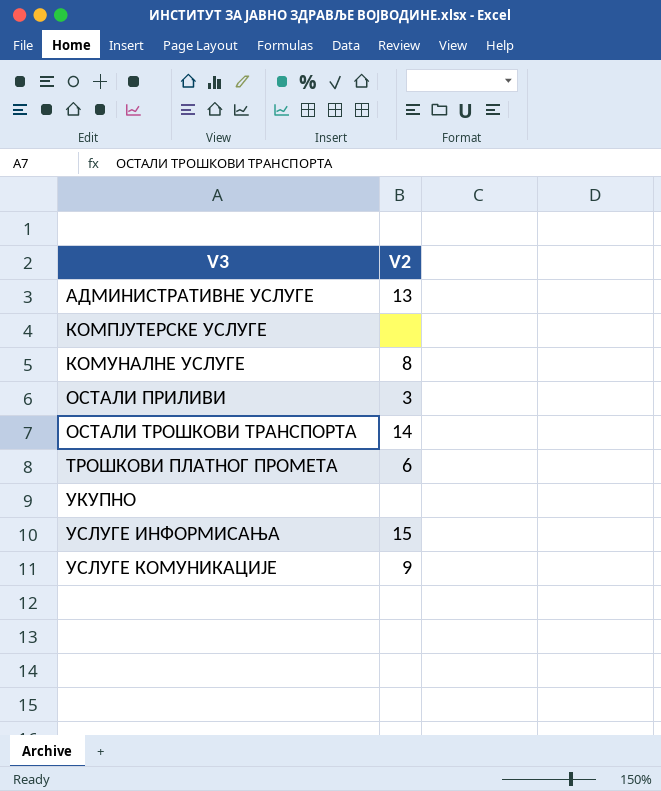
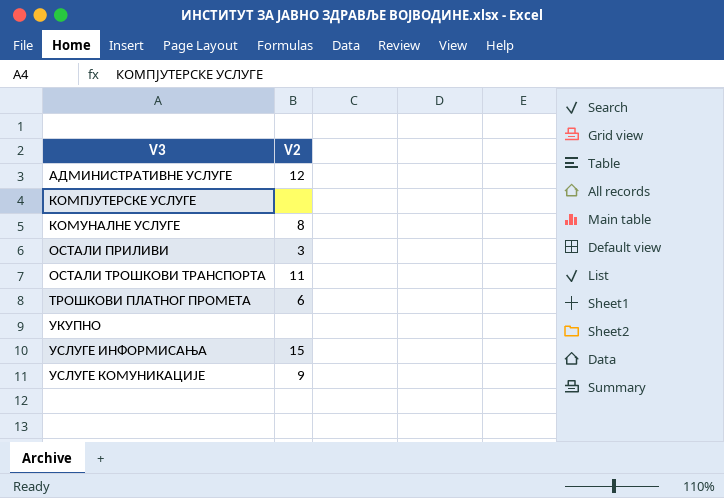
АДМИНИСТРАТИВНЕ УСЛУГЕ | V2: 13 -> 12
ОСТАЛИ ТРОШКОВИ ТРАНСПОРТА | V2: 14 -> 11

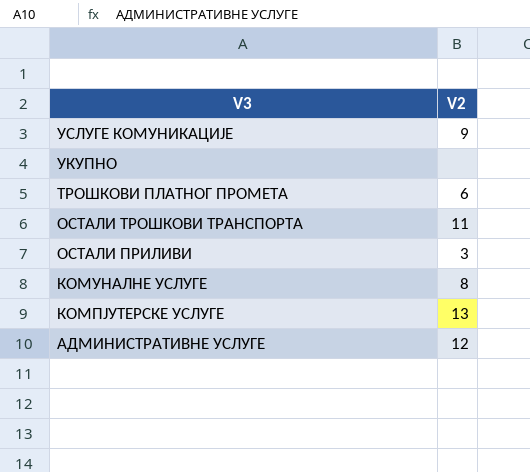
row order: V3 ascending -> V3 descending
row УСЛУГЕ ИНФОРМИСАЊА: 15 -> none
КОМПЈУТЕРСКЕ УСЛУГЕ | V2: none -> 13

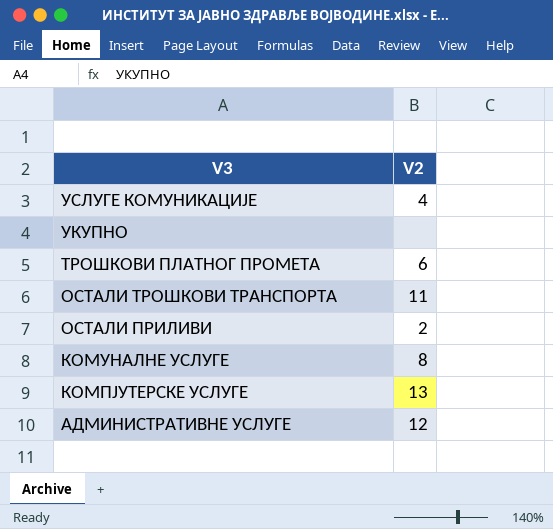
УСЛУГЕ КОМУНИКАЦИЈЕ | V2: 9 -> 4
ОСТАЛИ ПРИЛИВИ | V2: 3 -> 2

